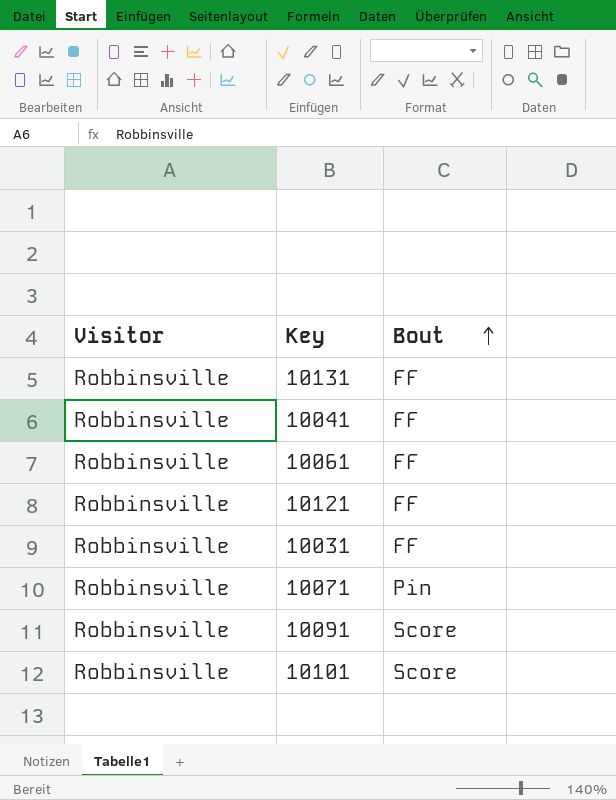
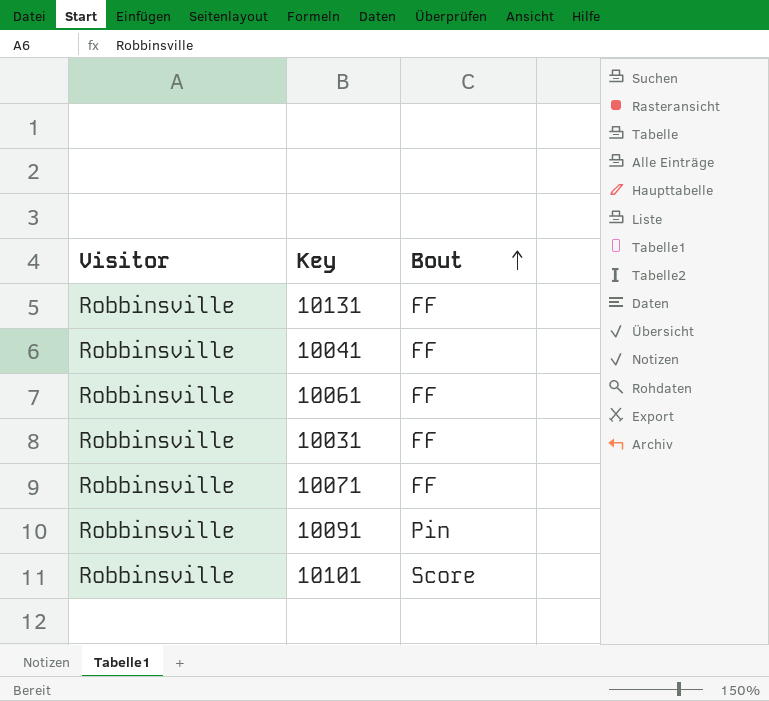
row 10121: Robbinsville | FF -> none
10071 | Bout: Pin -> FF
10091 | Bout: Score -> Pin

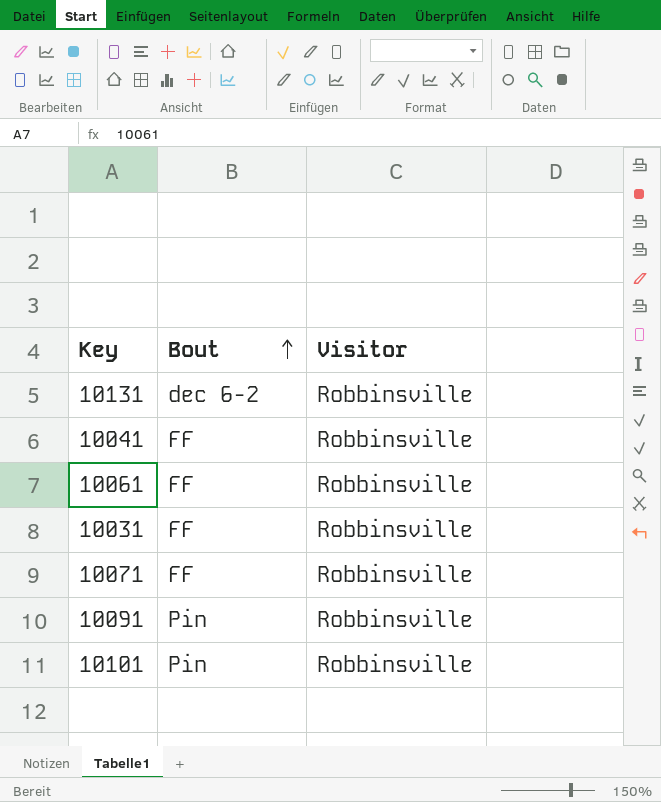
column Visitor | position: 1 -> 3
10131 | Bout: FF -> dec 6-2
10101 | Bout: Score -> Pin

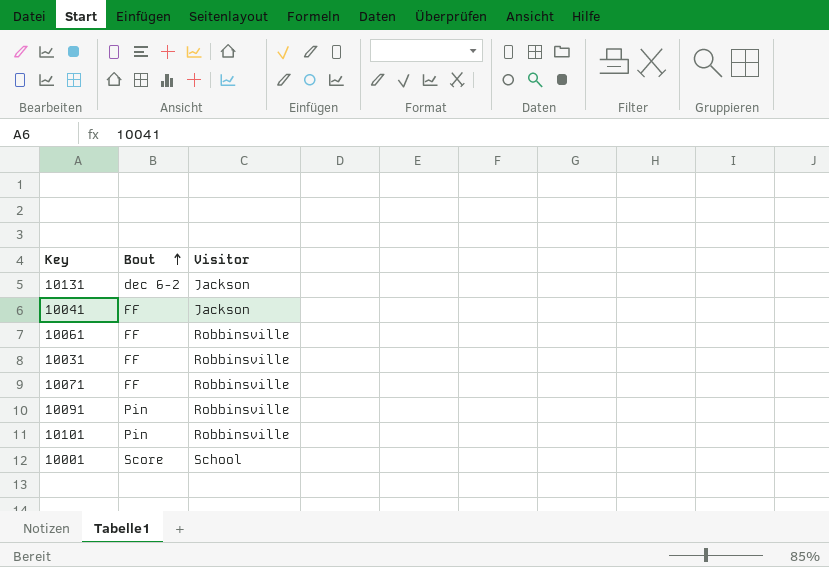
10131 | Visitor: Robbinsville -> Jackson
10041 | Visitor: Robbinsville -> Jackson
row 10001: none -> Score | School

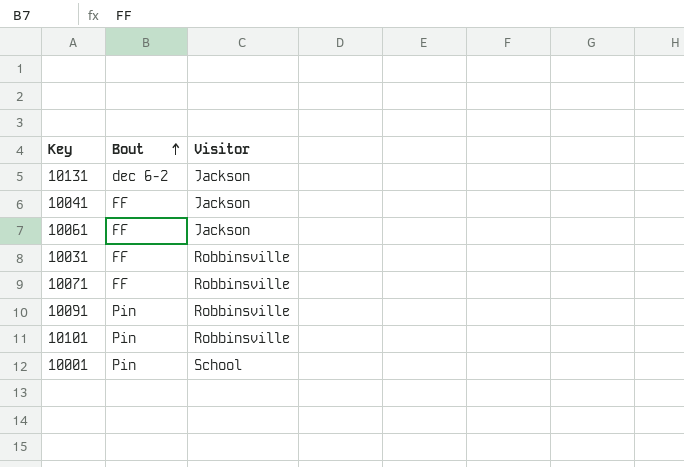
10061 | Visitor: Robbinsville -> Jackson
10001 | Bout: Score -> Pin

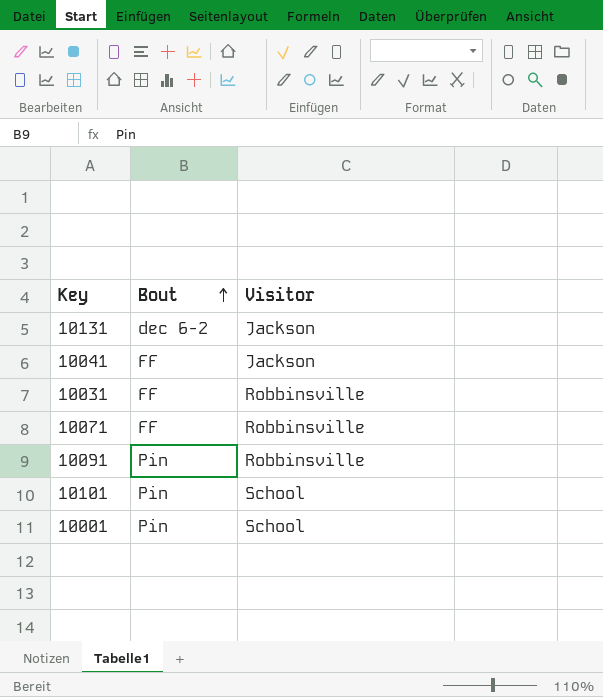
row 10061: FF | Jackson -> none
10101 | Visitor: Robbinsville -> School

